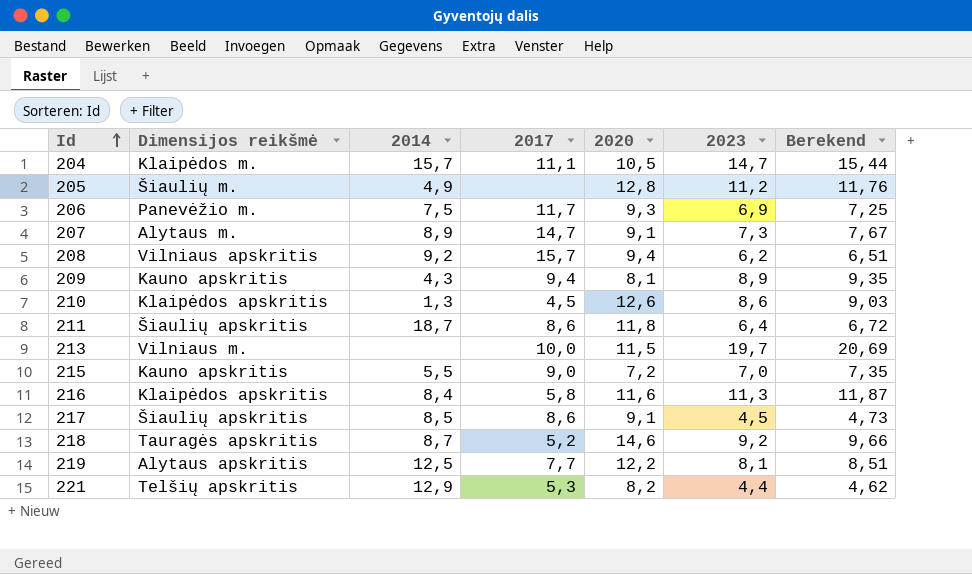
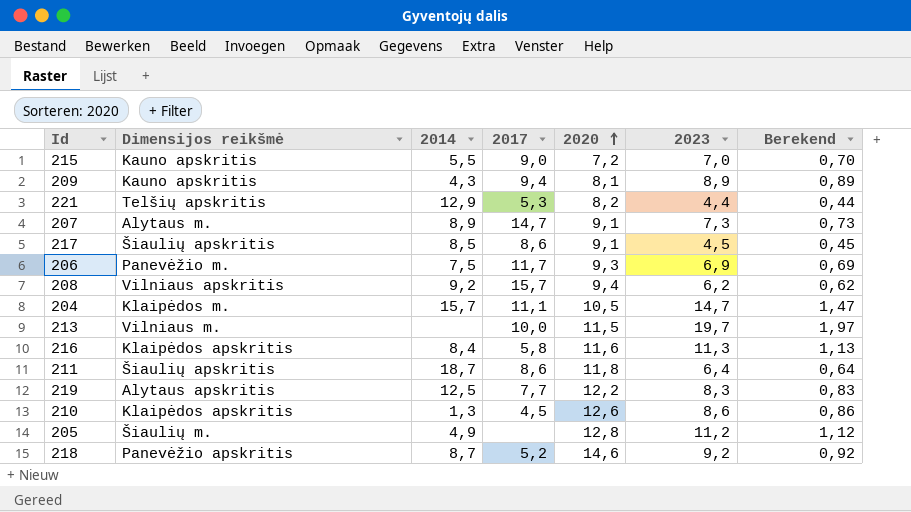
row order: Id ascending -> 2020 ascending
column Berekend | formula: [2023] * 1,05 -> [2023] * 0,1
219 | 2023: 8,1 -> 8,3
218 | Dimensijos reikšmė: Tauragės apskritis -> Panevėžio apskritis

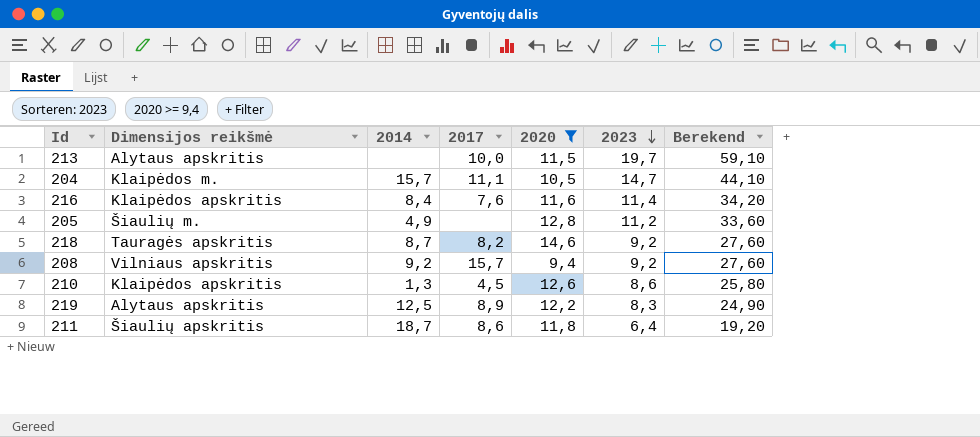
filter: none -> 2020 >= 9,4
row order: 2020 ascending -> 2023 descending
column Berekend | formula: [2023] * 0,1 -> [2023] * 3
213 | Dimensijos reikšmė: Vilniaus m. -> Alytaus apskritis
216 | 2017: 5,8 -> 7,6
216 | 2023: 11,3 -> 11,4
218 | Dimensijos reikšmė: Panevėžio apskritis -> Tauragės apskritis
218 | 2017: 5,2 -> 8,2
208 | 2023: 6,2 -> 9,2
219 | 2017: 7,7 -> 8,9

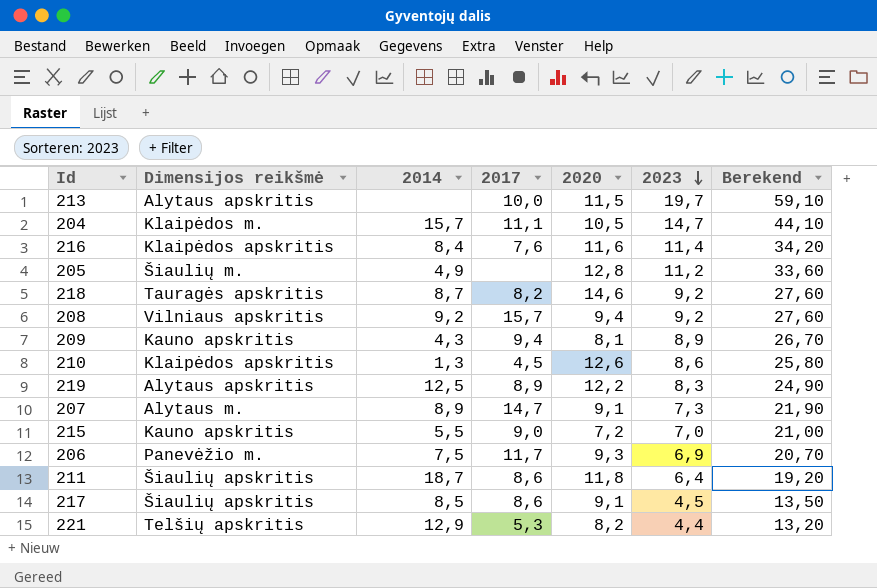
filter: 2020 >= 9,4 -> none

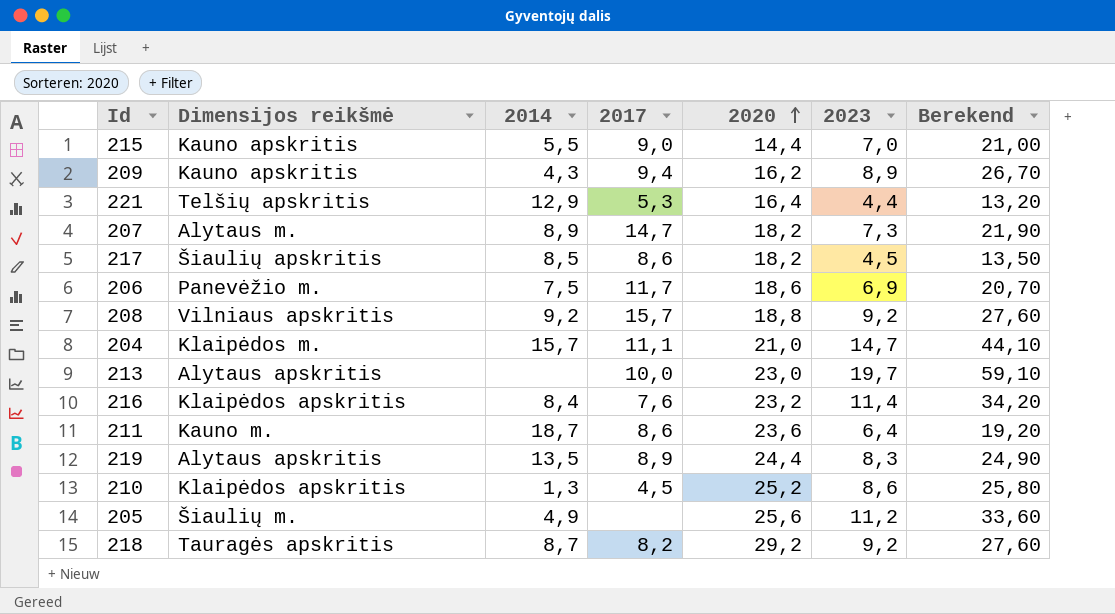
row order: 2023 descending -> 2020 ascending
215 | 2020: 7,2 -> 14,4
209 | 2020: 8,1 -> 16,2
221 | 2020: 8,2 -> 16,4
207 | 2020: 9,1 -> 18,2
217 | 2020: 9,1 -> 18,2
206 | 2020: 9,3 -> 18,6
208 | 2020: 9,4 -> 18,8
204 | 2020: 10,5 -> 21,0
213 | 2020: 11,5 -> 23,0
216 | 2020: 11,6 -> 23,2
211 | Dimensijos reikšmė: Šiaulių apskritis -> Kauno m.
211 | 2020: 11,8 -> 23,6
219 | 2014: 12,5 -> 13,5
219 | 2020: 12,2 -> 24,4
210 | 2020: 12,6 -> 25,2
205 | 2020: 12,8 -> 25,6
218 | 2020: 14,6 -> 29,2

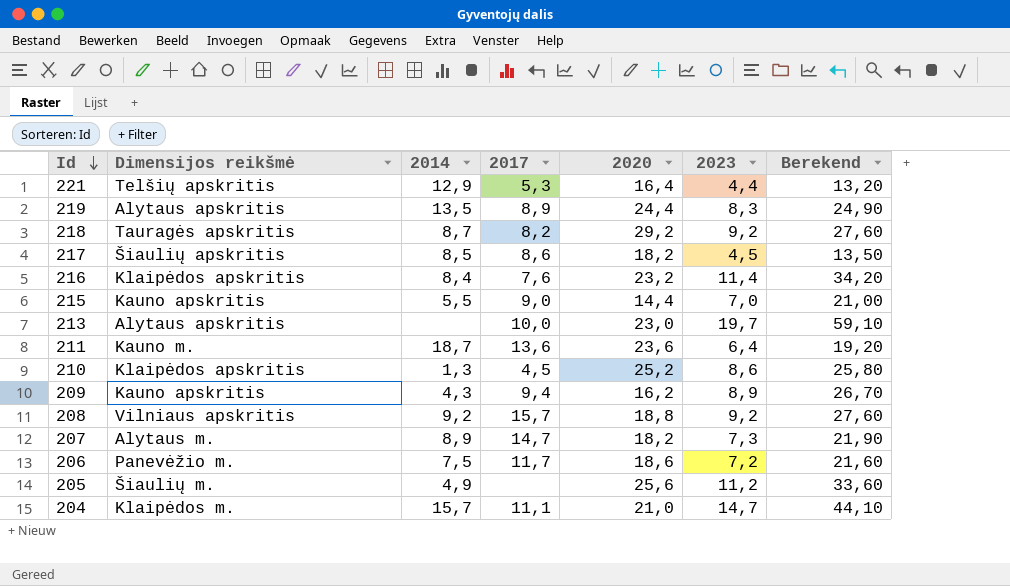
row order: 2020 ascending -> Id descending
211 | 2017: 8,6 -> 13,6
206 | 2023: 6,9 -> 7,2
206 | Berekend: 20,70 -> 21,60

